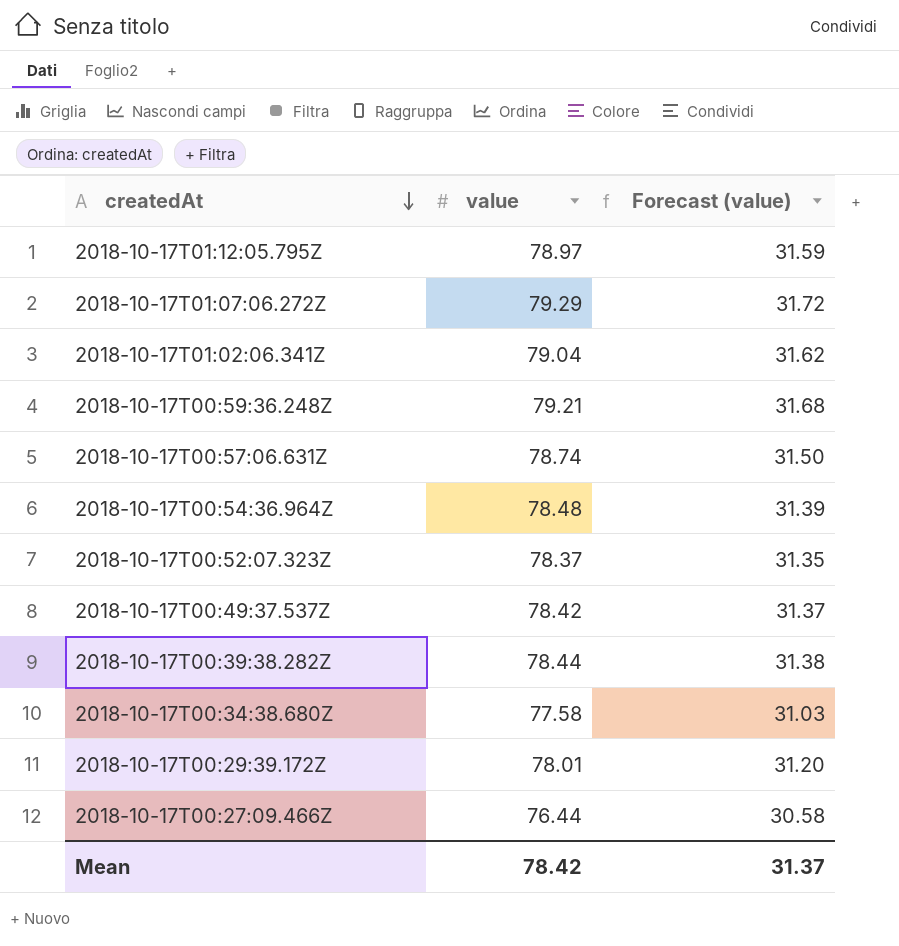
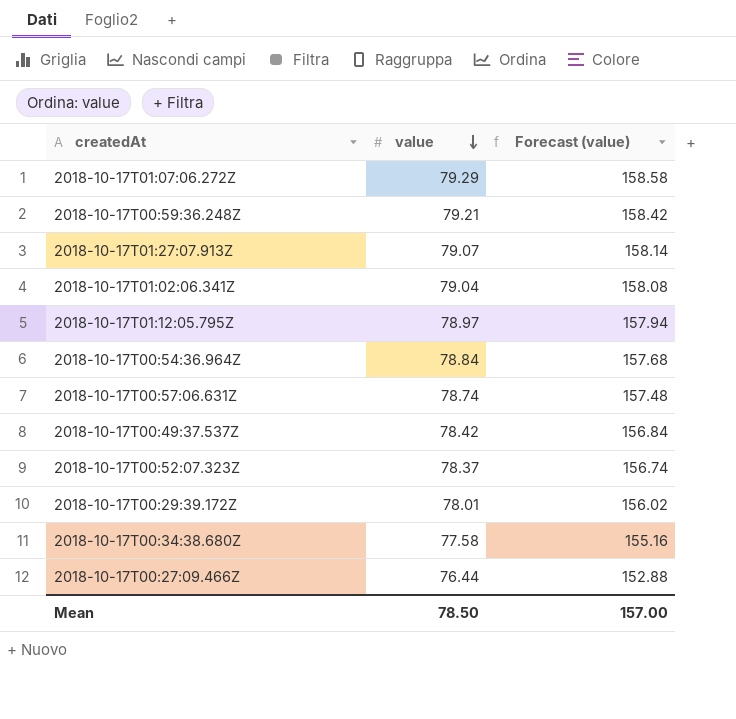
row order: createdAt descending -> value descending
column Forecast (value) | formula: [value] * 0.4 -> [value] * 2
row 2018-10-17T00:39:38.282Z: 78.44 | 31.38 -> none
row 2018-10-17T01:27:07.913Z: none -> 79.07 | 158.14
2018-10-17T00:54:36.964Z | value: 78.48 -> 78.84
Mean | value: 78.42 -> 78.50
Mean | Forecast (value): 31.37 -> 157.00

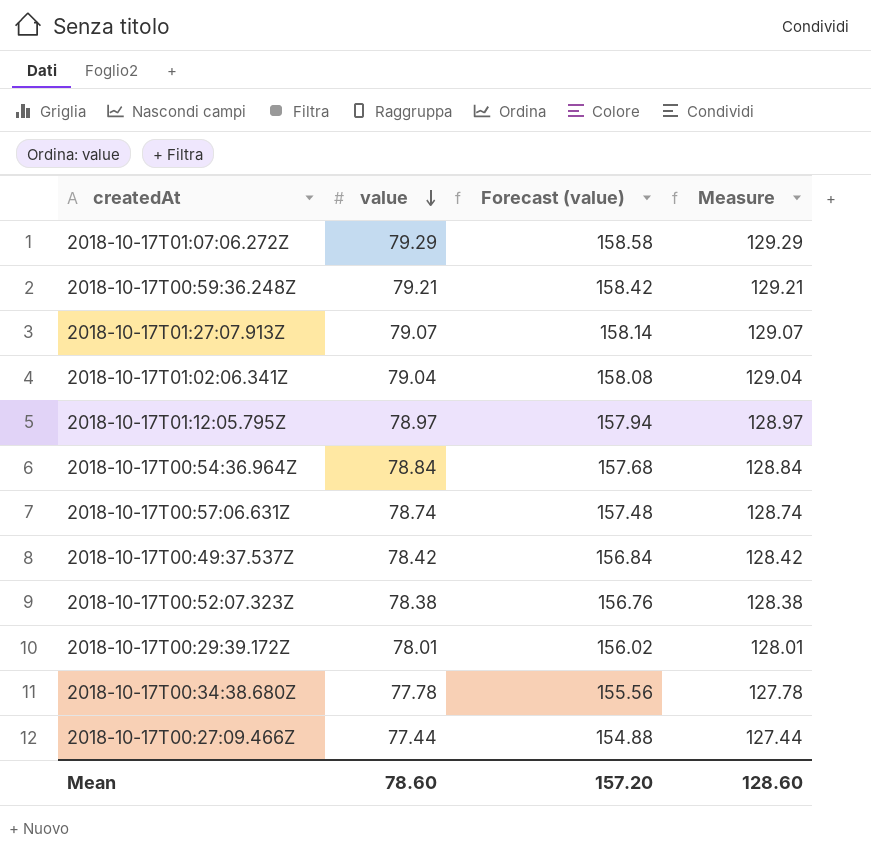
column Measure | formula: none -> [value] + 50
2018-10-17T00:52:07.323Z | value: 78.37 -> 78.38
2018-10-17T00:52:07.323Z | Forecast (value): 156.74 -> 156.76
2018-10-17T00:34:38.680Z | value: 77.58 -> 77.78
2018-10-17T00:34:38.680Z | Forecast (value): 155.16 -> 155.56
2018-10-17T00:27:09.466Z | value: 76.44 -> 77.44
2018-10-17T00:27:09.466Z | Forecast (value): 152.88 -> 154.88
Mean | value: 78.50 -> 78.60
Mean | Forecast (value): 157.00 -> 157.20

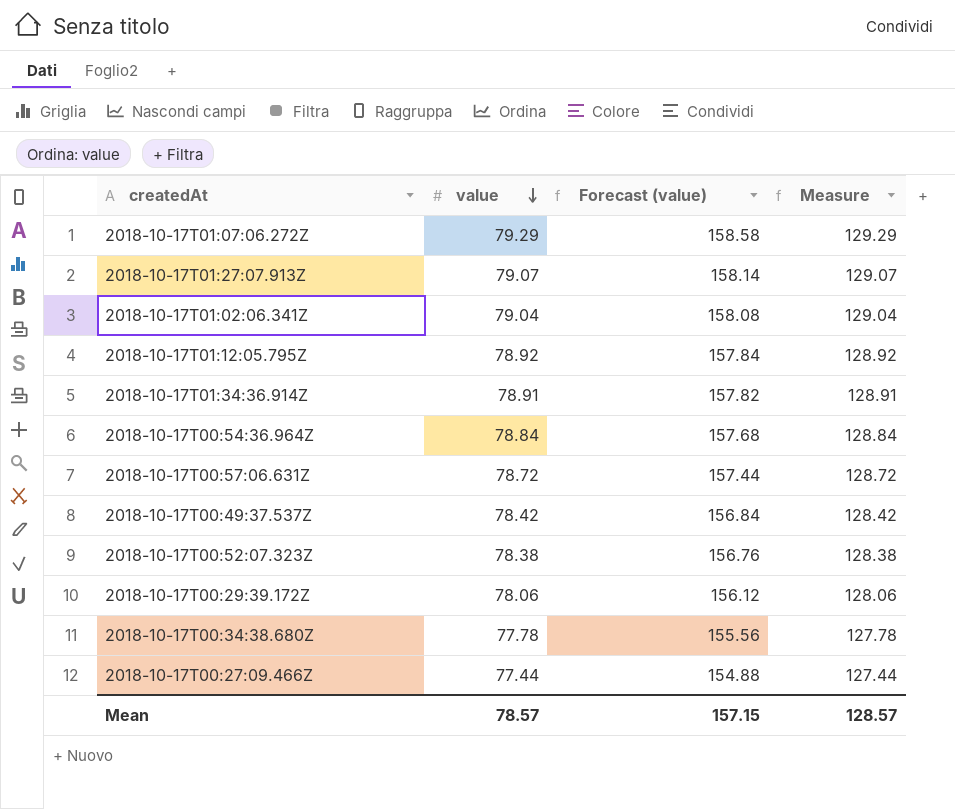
row 2018-10-17T00:59:36.248Z: 79.21 | 158.42 | 129.21 -> none
2018-10-17T01:12:05.795Z | value: 78.97 -> 78.92
2018-10-17T01:12:05.795Z | Forecast (value): 157.94 -> 157.84
2018-10-17T01:12:05.795Z | Measure: 128.97 -> 128.92
row 2018-10-17T01:34:36.914Z: none -> 78.91 | 157.82 | 128.91
2018-10-17T00:57:06.631Z | value: 78.74 -> 78.72
2018-10-17T00:57:06.631Z | Forecast (value): 157.48 -> 157.44
2018-10-17T00:57:06.631Z | Measure: 128.74 -> 128.72
2018-10-17T00:29:39.172Z | value: 78.01 -> 78.06
2018-10-17T00:29:39.172Z | Forecast (value): 156.02 -> 156.12
2018-10-17T00:29:39.172Z | Measure: 128.01 -> 128.06
Mean | value: 78.60 -> 78.57
Mean | Forecast (value): 157.20 -> 157.15
Mean | Measure: 128.60 -> 128.57

